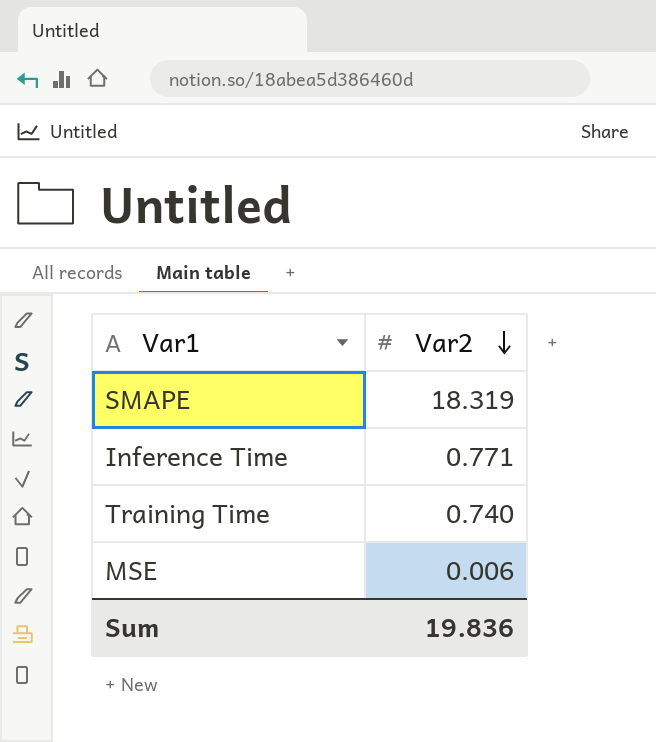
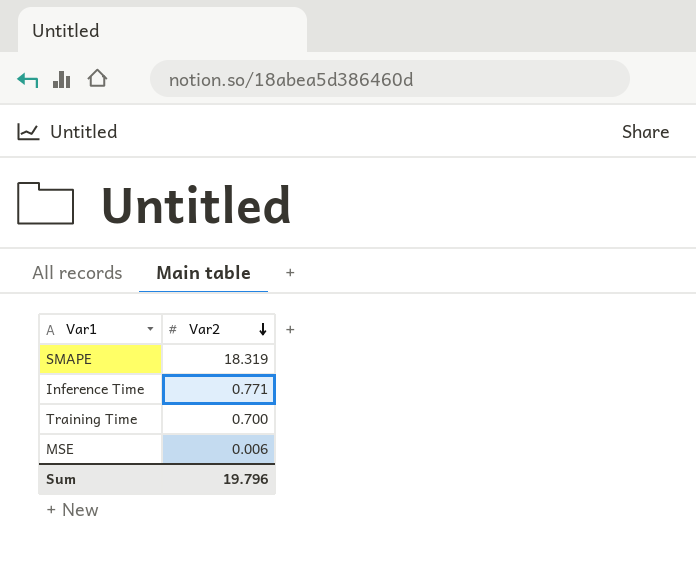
Training Time | Var2: 0.740 -> 0.700
Sum | Var2: 19.836 -> 19.796

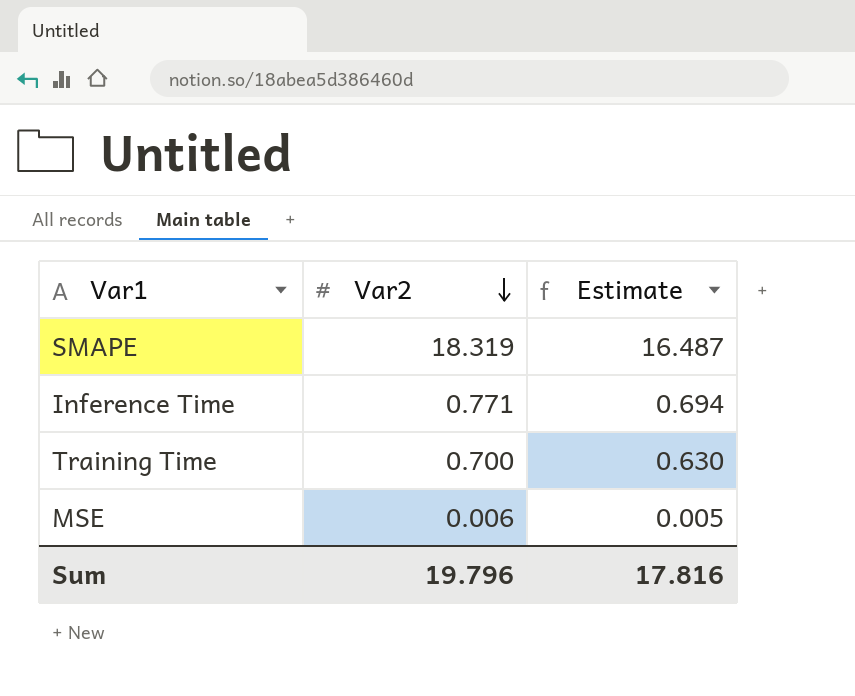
column Estimate | formula: none -> [Var2] * 0.9

